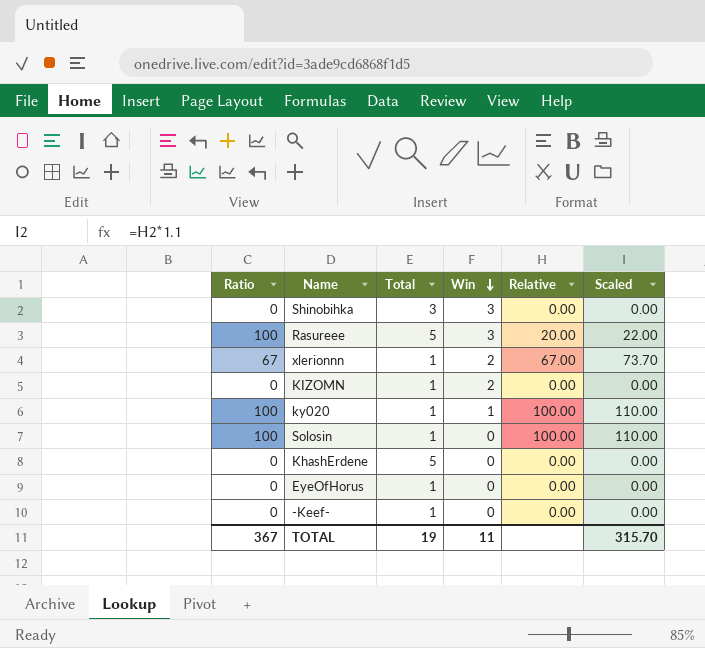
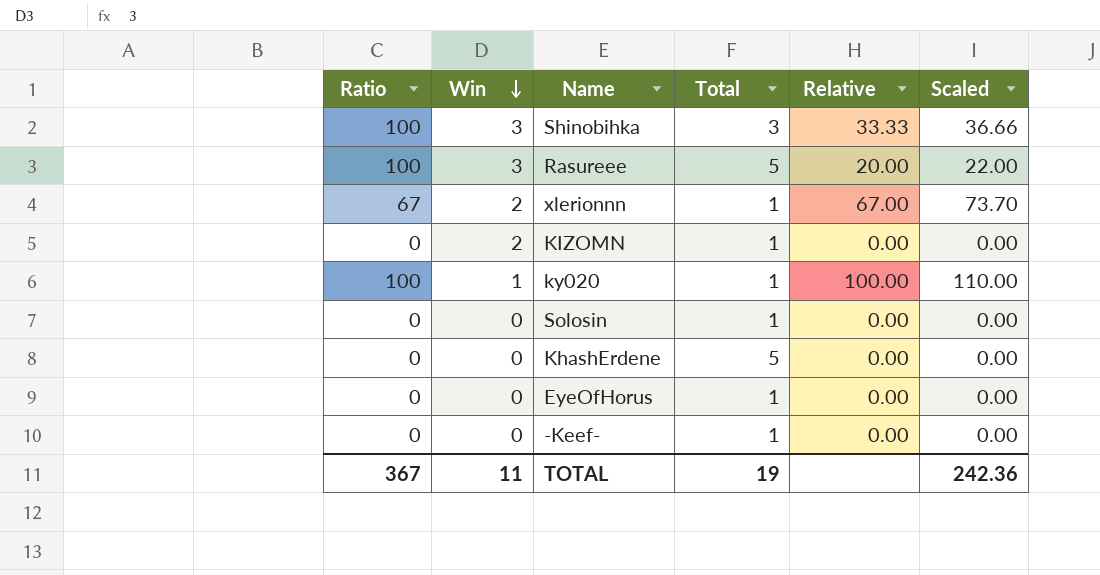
column Win | position: 4 -> 2
Shinobihka | Ratio: 0 -> 100
Shinobihka | Relative: 0.00 -> 33.33
Shinobihka | Scaled: 0.00 -> 36.66
Solosin | Ratio: 100 -> 0
Solosin | Relative: 100.00 -> 0.00
Solosin | Scaled: 110.00 -> 0.00
TOTAL | Scaled: 315.70 -> 242.36

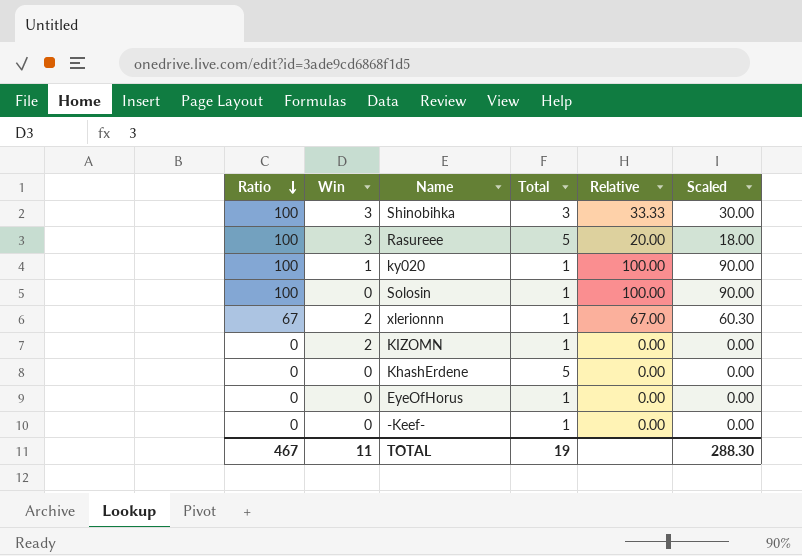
row order: Win descending -> Ratio descending
column Scaled | formula: [Relative] * 1.1 -> [Relative] * 0.9
Solosin | Ratio: 0 -> 100
Solosin | Relative: 0.00 -> 100.00
TOTAL | Ratio: 367 -> 467
TOTAL | Scaled: 242.36 -> 288.30

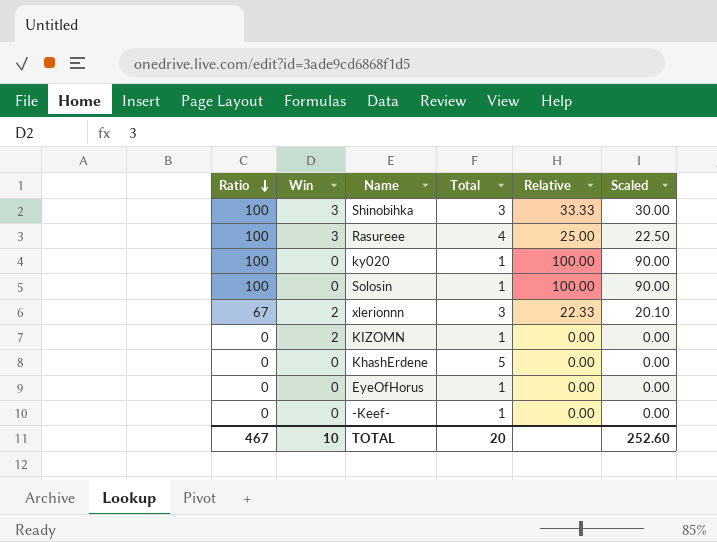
Rasureee | Total: 5 -> 4
Rasureee | Relative: 20.00 -> 25.00
Rasureee | Scaled: 18.00 -> 22.50
ky020 | Win: 1 -> 0
xlerionnn | Total: 1 -> 3
xlerionnn | Relative: 67.00 -> 22.33
xlerionnn | Scaled: 60.30 -> 20.10
TOTAL | Win: 11 -> 10
TOTAL | Total: 19 -> 20
TOTAL | Scaled: 288.30 -> 252.60

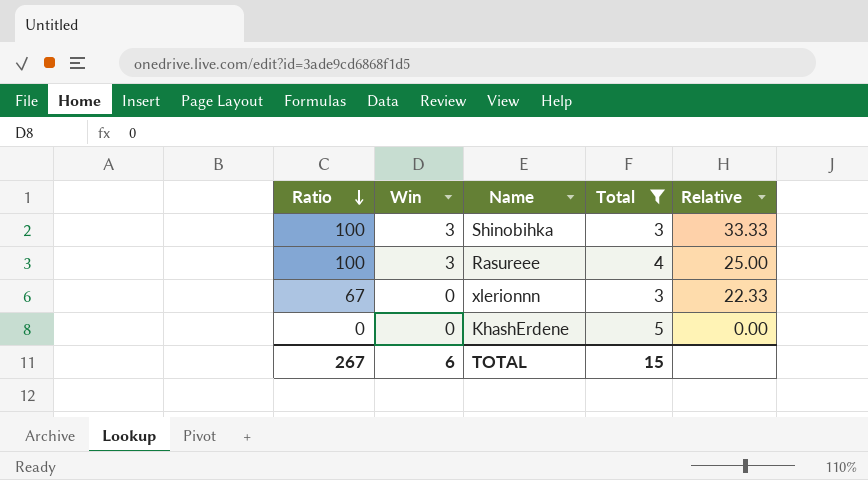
filter: none -> Total != 1
column Scaled | formula: [Relative] * 0.9 -> none
xlerionnn | Win: 2 -> 0
TOTAL | Ratio: 467 -> 267
TOTAL | Win: 10 -> 6
TOTAL | Total: 20 -> 15

